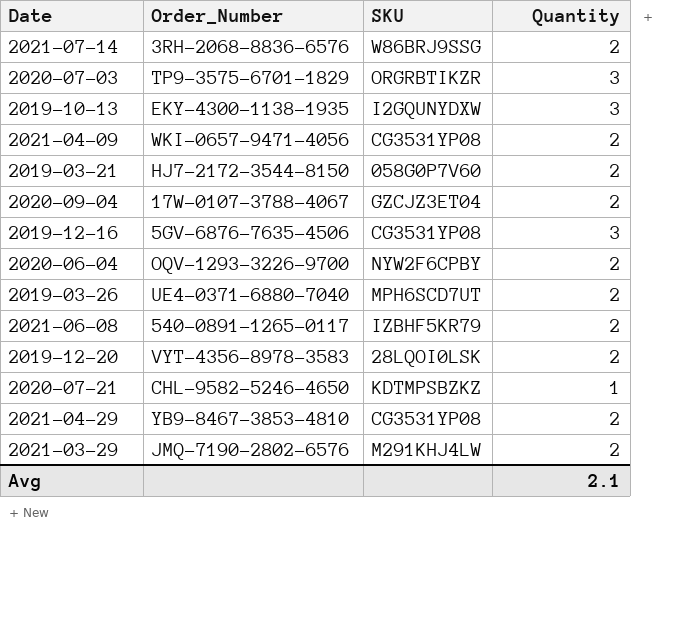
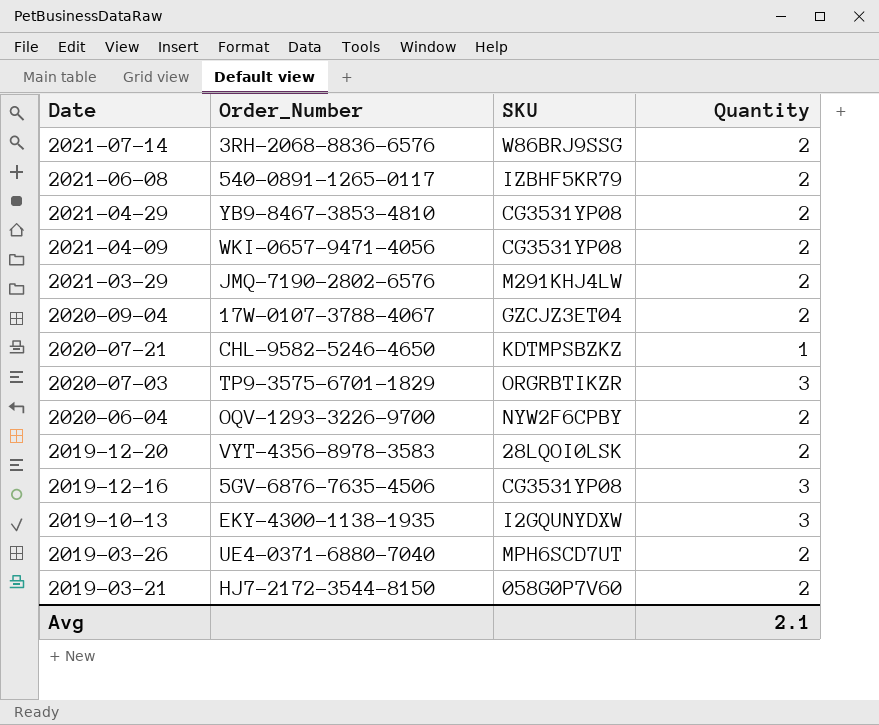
row order: none -> Date descending

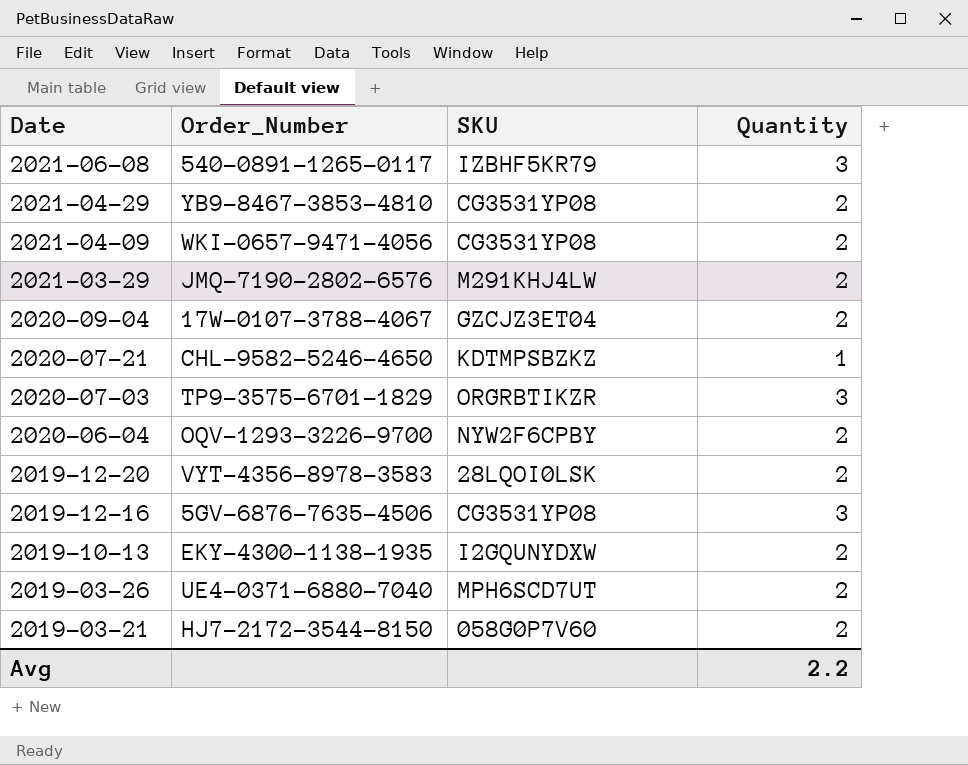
row 2021-07-14: 3RH-2068-8836-6576 | W86BRJ9SSG | 2 -> none
2021-06-08 | Quantity: 2 -> 3
2019-10-13 | Quantity: 3 -> 2
Avg | Quantity: 2.1 -> 2.2

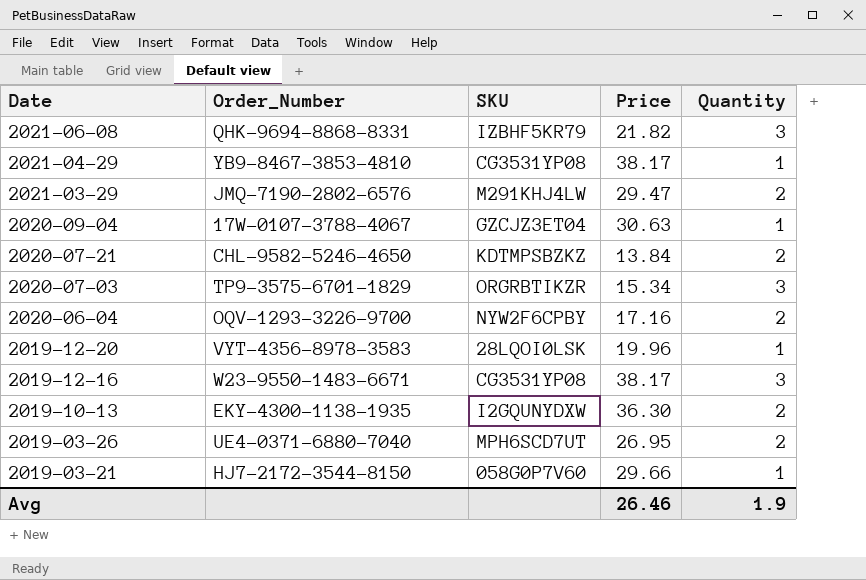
column Price | position: none -> 4
row 2021-04-09: WKI-0657-9471-4056 | CG3531YP08 | 2 -> none
2021-06-08 | Order_Number: 540-0891-1265-0117 -> QHK-9694-8868-8331
2021-04-29 | Quantity: 2 -> 1
2020-09-04 | Quantity: 2 -> 1
2020-07-21 | Quantity: 1 -> 2
2019-12-20 | Quantity: 2 -> 1
2019-12-16 | Order_Number: 5GV-6876-7635-4506 -> W23-9550-1483-6671
2019-03-21 | Quantity: 2 -> 1
Avg | Quantity: 2.2 -> 1.9

